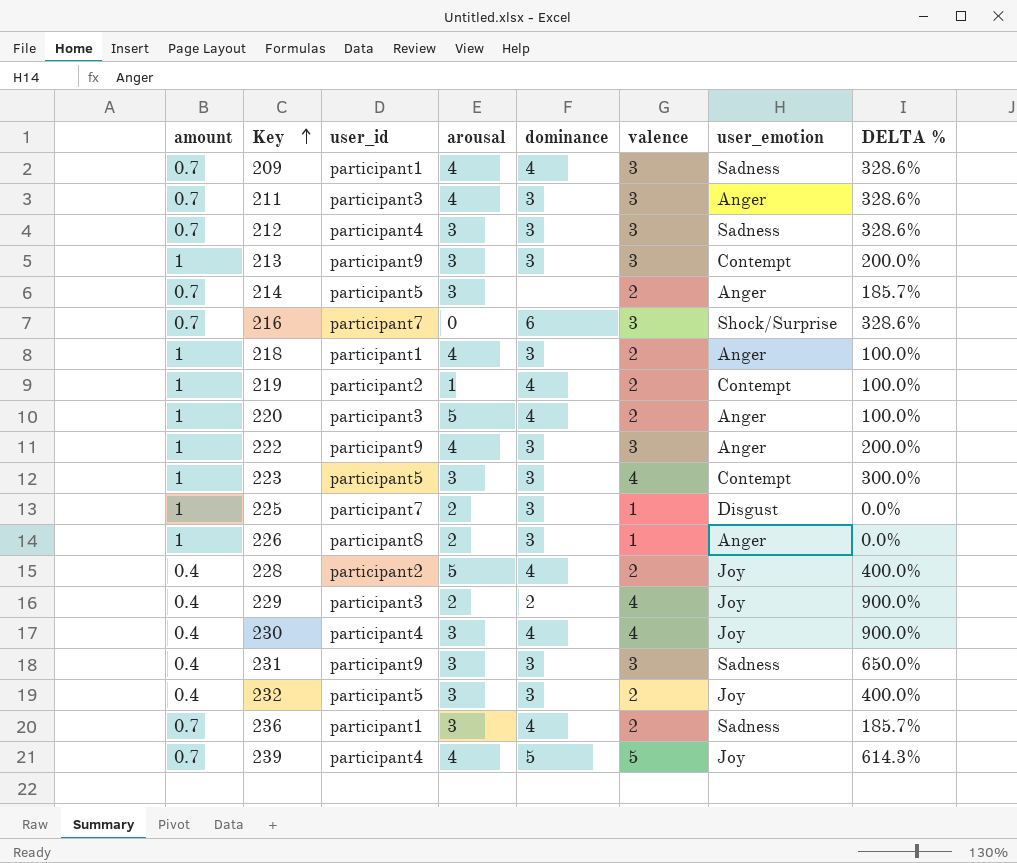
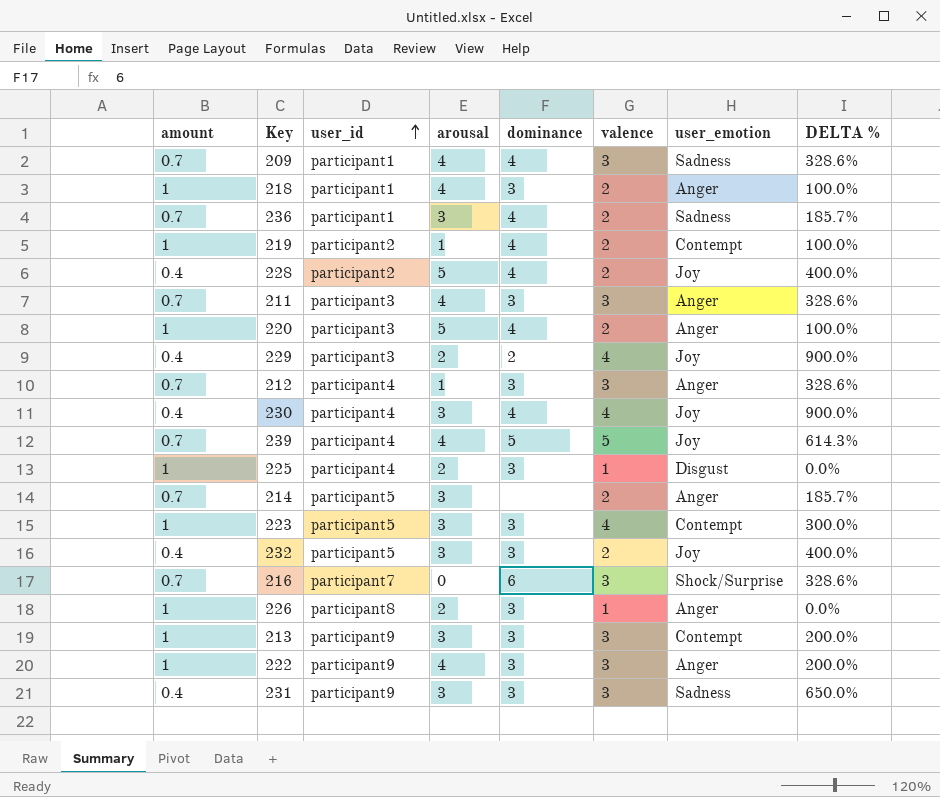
row order: Key ascending -> user_id ascending
212 | arousal: 3 -> 1
212 | user_emotion: Sadness -> Anger
225 | user_id: participant7 -> participant4

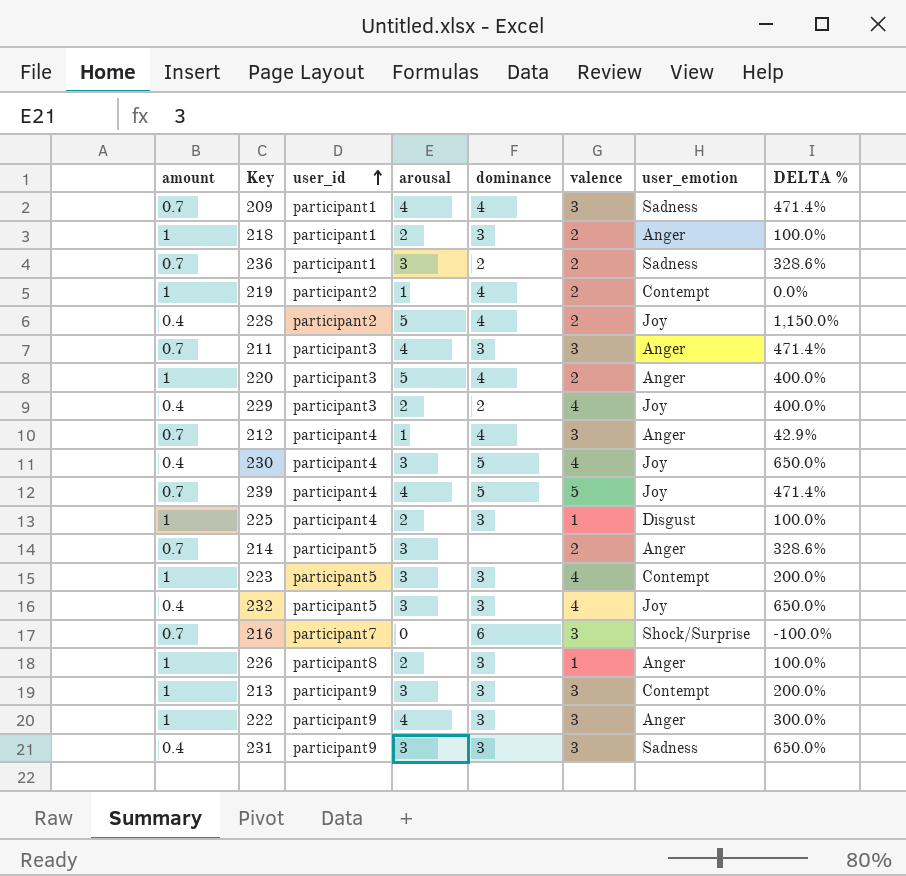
column DELTA % | formula: ([valence] - [amount]) / [amount] -> ([arousal] - [amount]) / [amount]
218 | arousal: 4 -> 2
236 | dominance: 4 -> 2
212 | dominance: 3 -> 4
230 | dominance: 4 -> 5
232 | valence: 2 -> 4

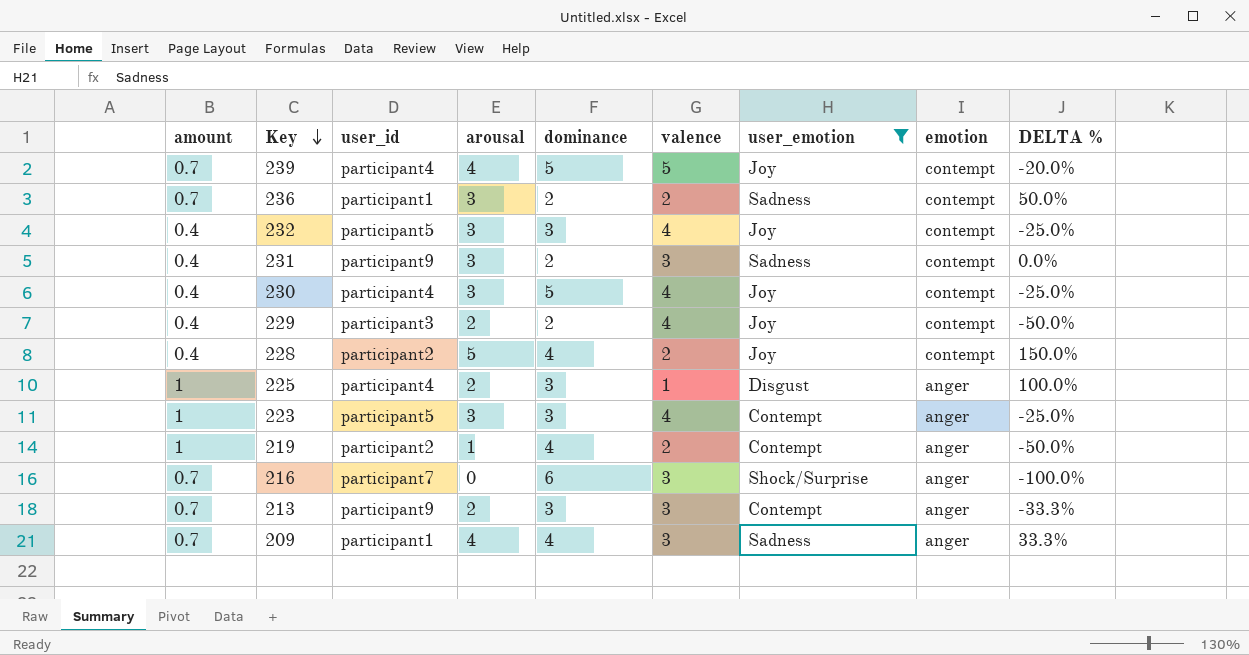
filter: none -> user_emotion != Anger
row order: user_id ascending -> Key descending
column emotion | position: none -> 8
column DELTA % | formula: ([arousal] - [amount]) / [amount] -> ([arousal] - [valence]) / [valence]
231 | dominance: 3 -> 2
213 | amount: 1 -> 0.7
213 | arousal: 3 -> 2

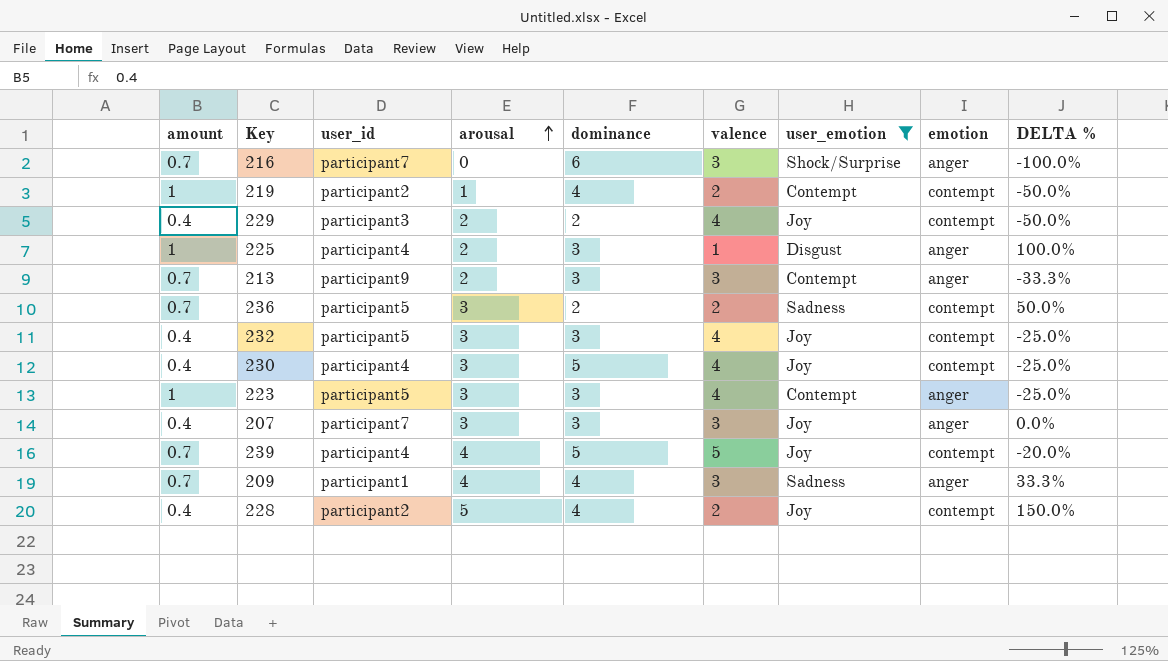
row order: Key descending -> arousal ascending
row 231: 0.4 | participant9 | 3 | 2 | 3 | Sadness | contempt | 0.0% -> none
219 | emotion: anger -> contempt
236 | user_id: participant1 -> participant5
row 207: none -> 0.4 | participant7 | 3 | 3 | 3 | Joy | anger | 0.0%

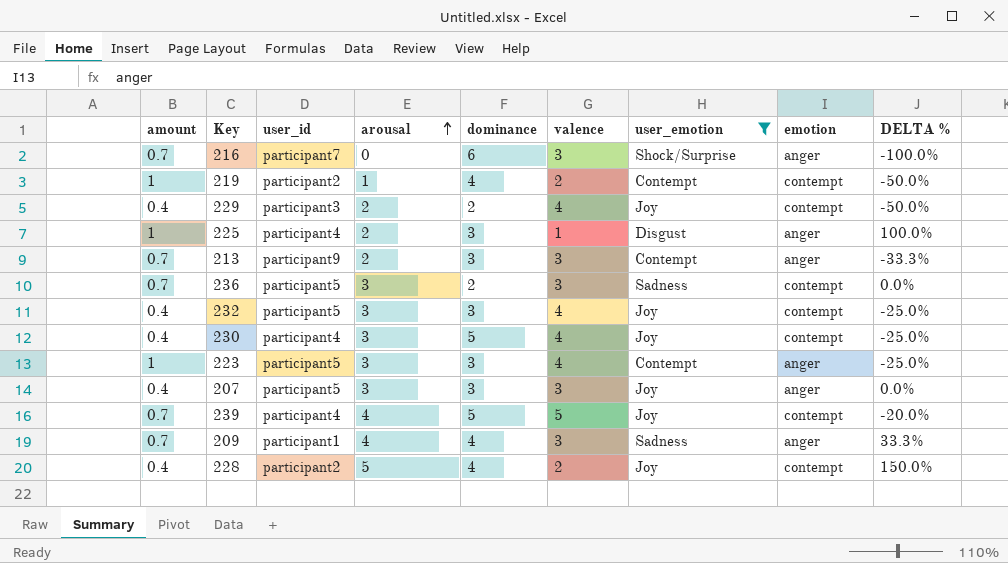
236 | valence: 2 -> 3
236 | DELTA %: 50.0% -> 0.0%
207 | user_id: participant7 -> participant5

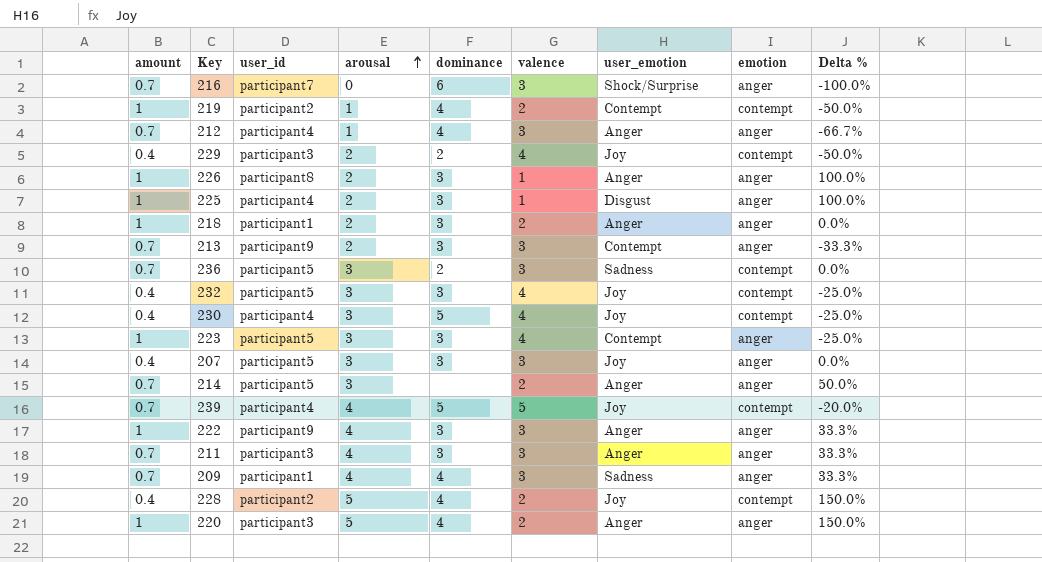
filter: user_emotion != Anger -> none
column name: DELTA % -> Delta %

